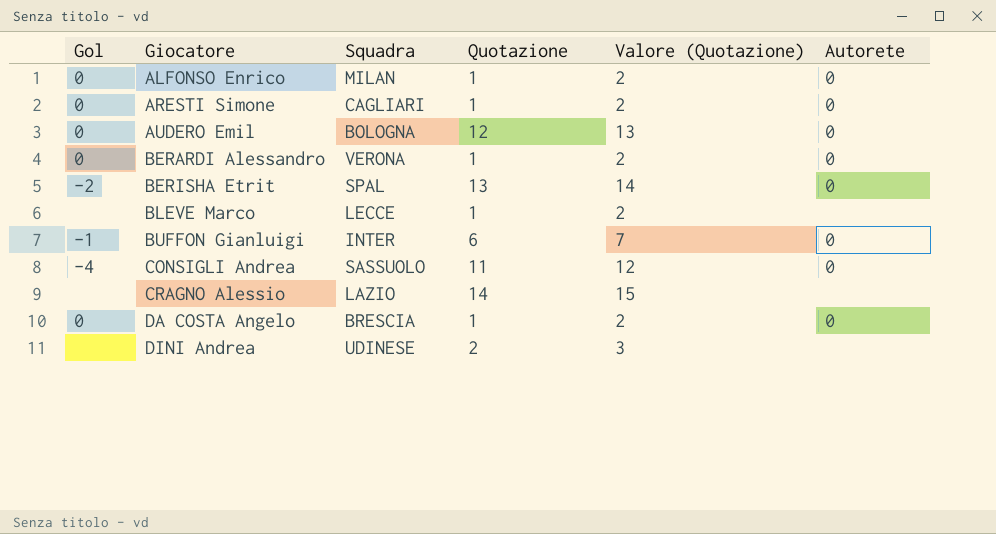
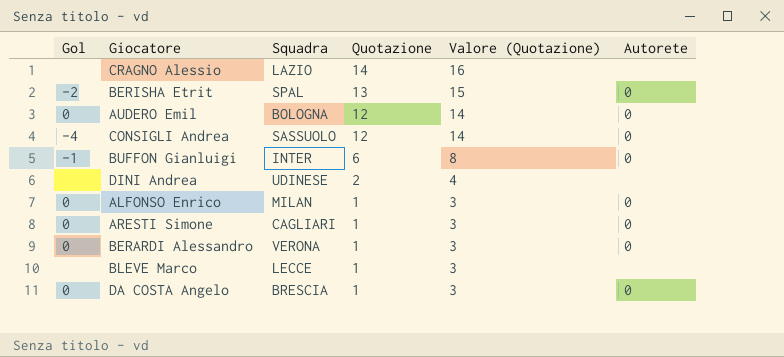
row order: Giocatore ascending -> Quotazione descending
column Valore (Quotazione) | formula: [Quotazione] + 1 -> [Quotazione] + 2
CONSIGLI Andrea | Quotazione: 11 -> 12

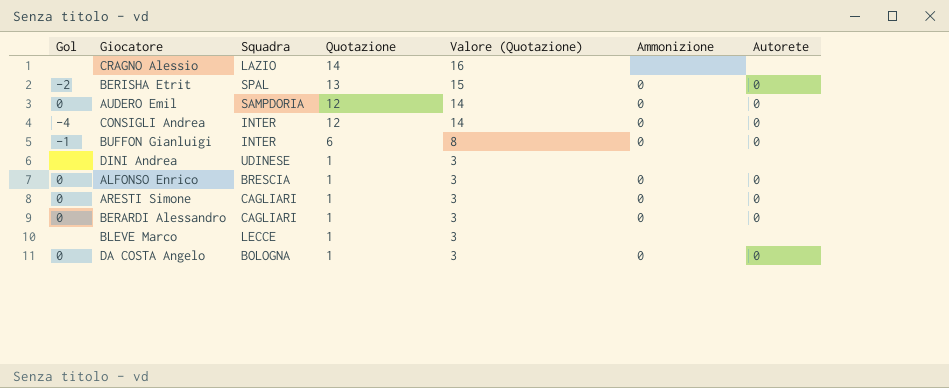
column Ammonizione | position: none -> 6
AUDERO Emil | Squadra: BOLOGNA -> SAMPDORIA
CONSIGLI Andrea | Squadra: SASSUOLO -> INTER
DINI Andrea | Quotazione: 2 -> 1
DINI Andrea | Valore (Quotazione): 4 -> 3
ALFONSO Enrico | Squadra: MILAN -> BRESCIA
BERARDI Alessandro | Squadra: VERONA -> CAGLIARI
DA COSTA Angelo | Squadra: BRESCIA -> BOLOGNA

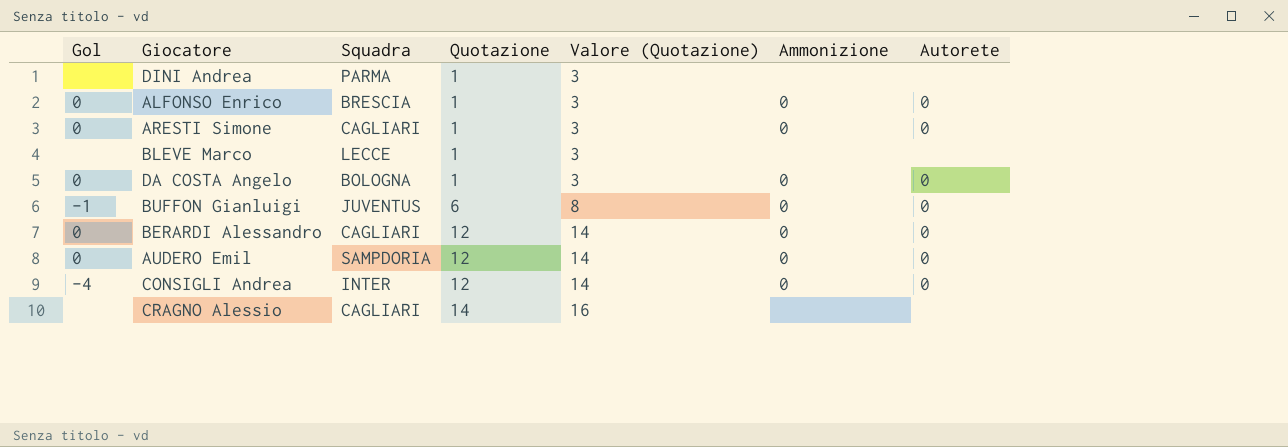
row order: Quotazione descending -> Quotazione ascending
row BERISHA Etrit: -2 | SPAL | 13 | 15 | 0 | 0 -> none
DINI Andrea | Squadra: UDINESE -> PARMA
BUFFON Gianluigi | Squadra: INTER -> JUVENTUS
BERARDI Alessandro | Quotazione: 1 -> 12
BERARDI Alessandro | Valore (Quotazione): 3 -> 14
CRAGNO Alessio | Squadra: LAZIO -> CAGLIARI

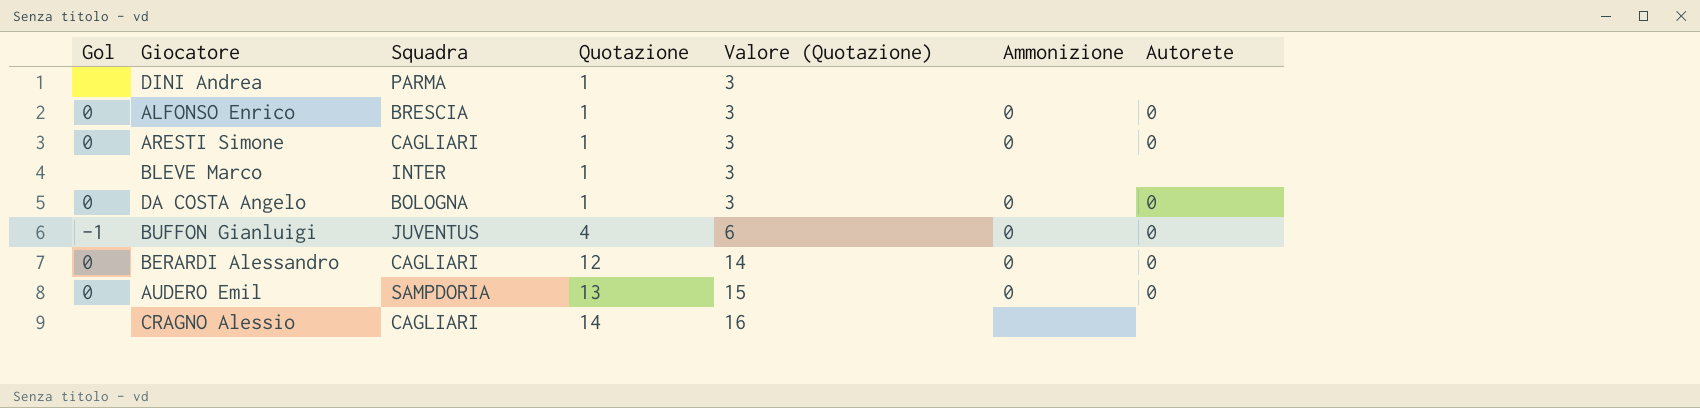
row CONSIGLI Andrea: -4 | INTER | 12 | 14 | 0 | 0 -> none
BLEVE Marco | Squadra: LECCE -> INTER
BUFFON Gianluigi | Quotazione: 6 -> 4
BUFFON Gianluigi | Valore (Quotazione): 8 -> 6
AUDERO Emil | Quotazione: 12 -> 13
AUDERO Emil | Valore (Quotazione): 14 -> 15

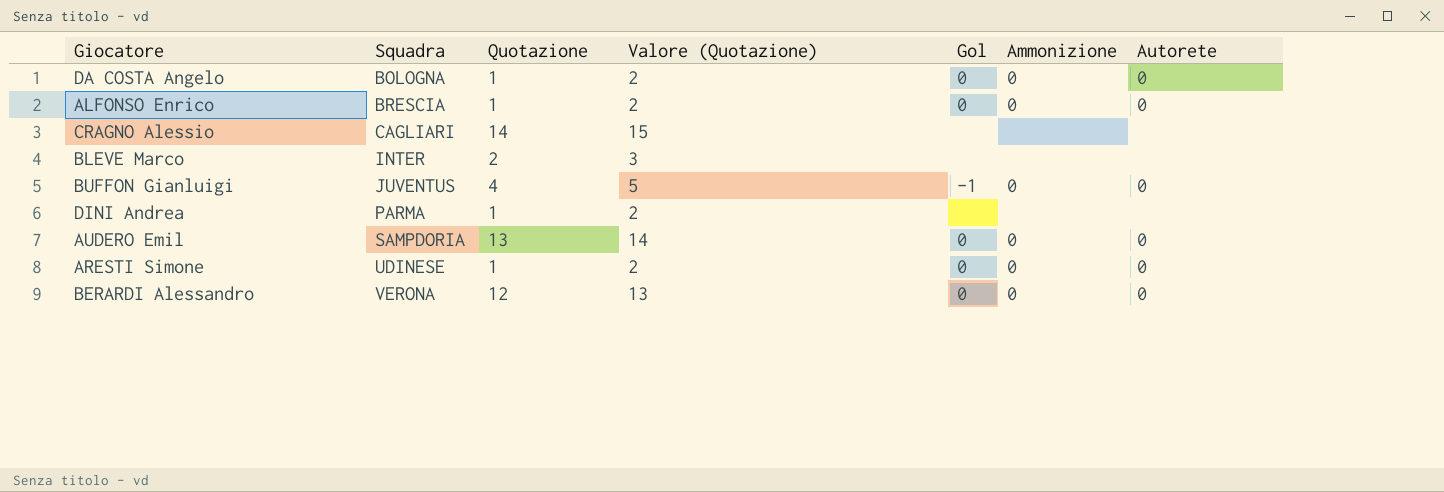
row order: Quotazione ascending -> Squadra ascending
column Valore (Quotazione) | formula: [Quotazione] + 2 -> [Quotazione] + 1
column Gol | position: 1 -> 5
BLEVE Marco | Quotazione: 1 -> 2
ARESTI Simone | Squadra: CAGLIARI -> UDINESE
BERARDI Alessandro | Squadra: CAGLIARI -> VERONA

